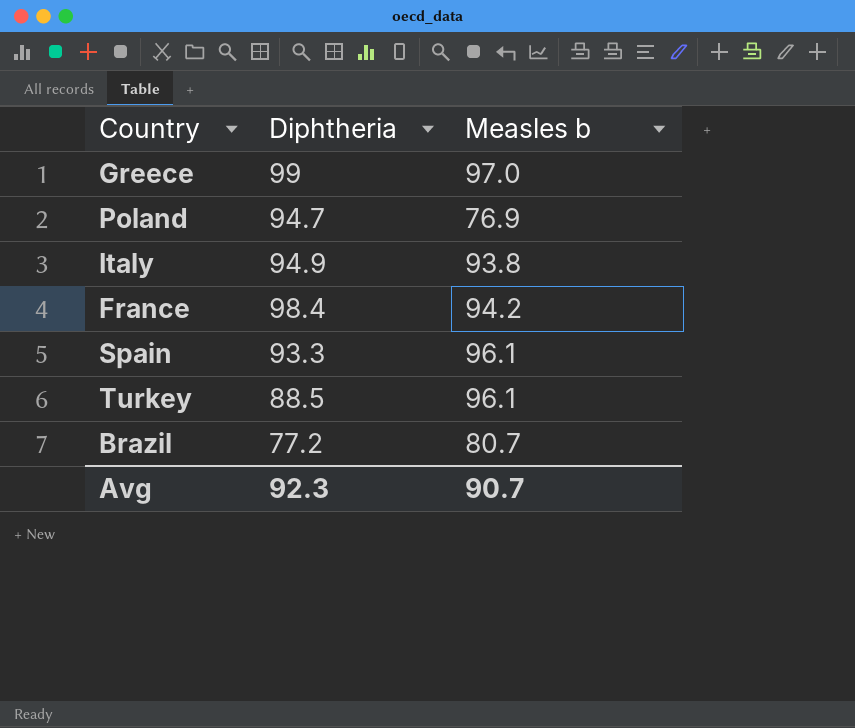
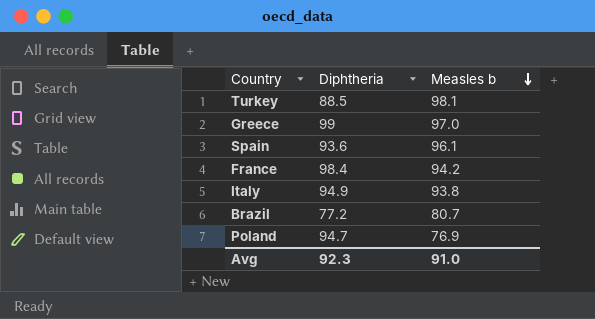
row order: none -> Measles b descending
Turkey | Measles b: 96.1 -> 98.1
Spain | Diphtheria: 93.3 -> 93.6
Avg | Measles b: 90.7 -> 91.0

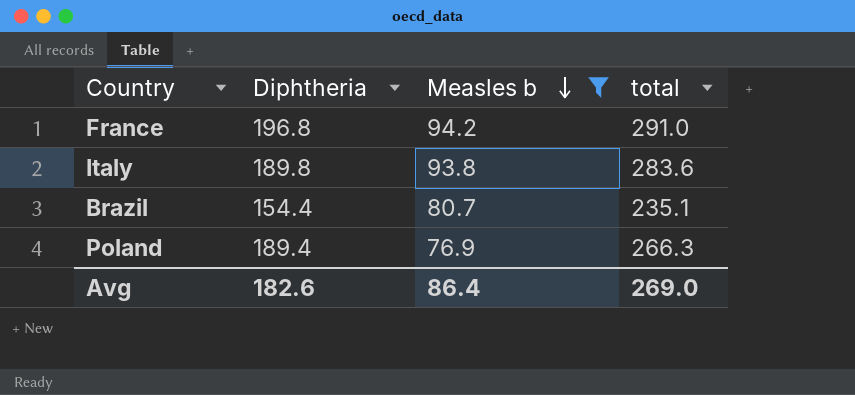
filter: none -> Measles b <= 94.2
column total | formula: none -> [Diphtheria] + [Measles b]
France | Diphtheria: 98.4 -> 196.8
Italy | Diphtheria: 94.9 -> 189.8
Brazil | Diphtheria: 77.2 -> 154.4
Poland | Diphtheria: 94.7 -> 189.4
Avg | Diphtheria: 92.3 -> 182.6
Avg | Measles b: 91.0 -> 86.4

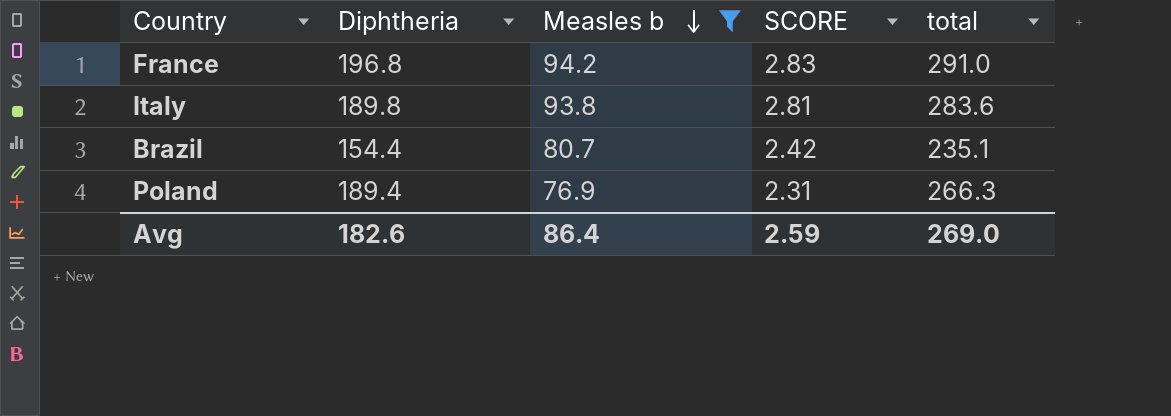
column SCORE | formula: none -> [Measles b] * 0.03

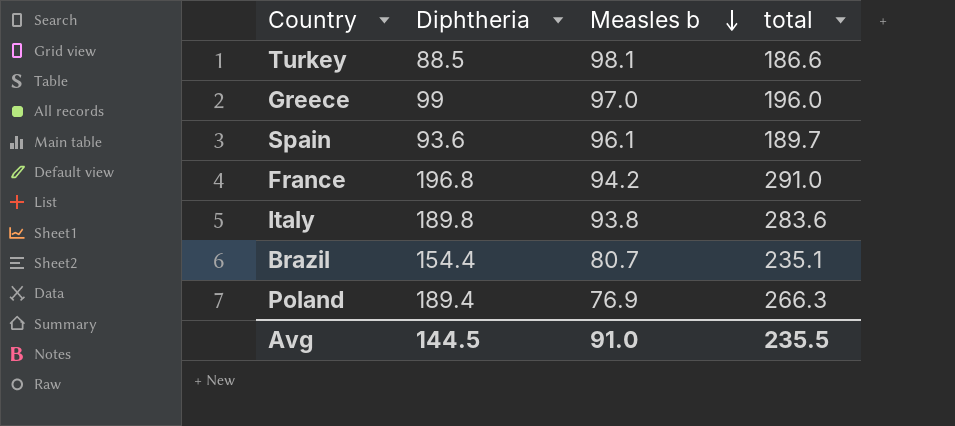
filter: Measles b <= 94.2 -> none
column SCORE | formula: [Measles b] * 0.03 -> none
Avg | Diphtheria: 182.6 -> 144.5
Avg | Measles b: 86.4 -> 91.0
Avg | total: 269.0 -> 235.5

